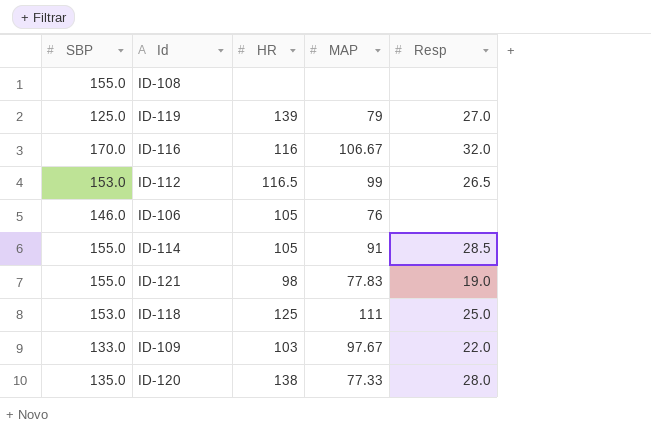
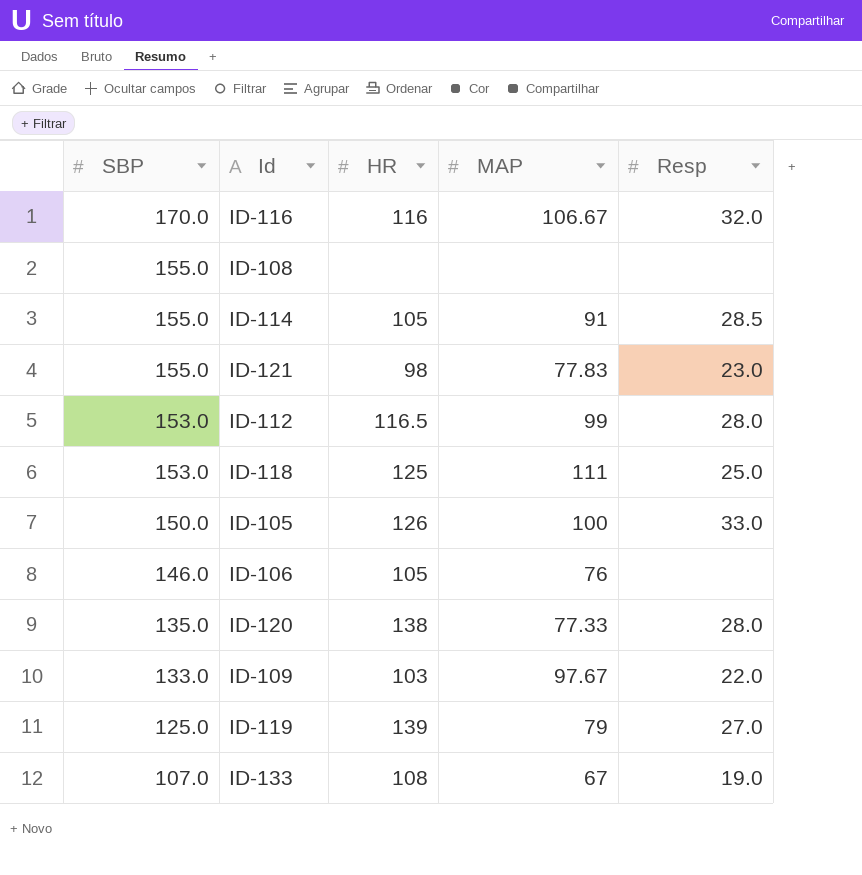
row order: none -> SBP descending
ID-121 | Resp: 19.0 -> 23.0
ID-112 | Resp: 26.5 -> 28.0
row ID-105: none -> 150.0 | 126 | 100 | 33.0
row ID-133: none -> 107.0 | 108 | 67 | 19.0

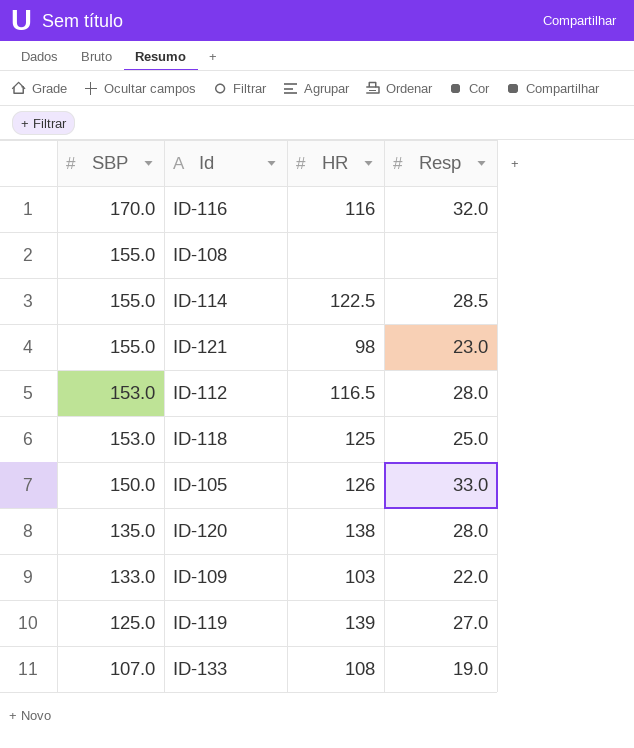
column MAP | position: 4 -> none
row ID-106: 146.0 | 105 | 76 | none -> none
ID-114 | HR: 105 -> 122.5

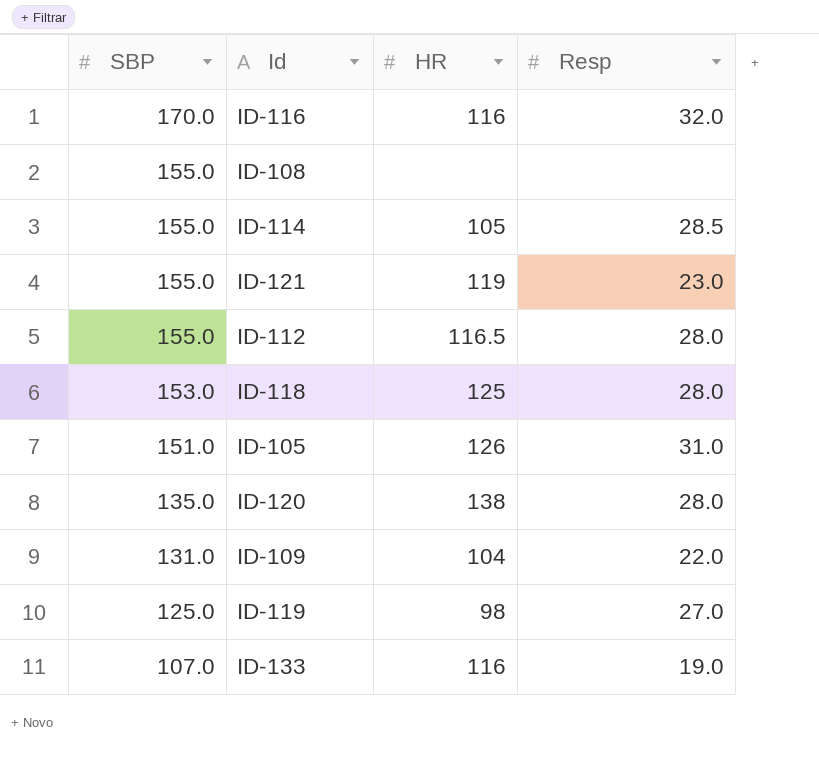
ID-114 | HR: 122.5 -> 105
ID-121 | HR: 98 -> 119
ID-112 | SBP: 153.0 -> 155.0
ID-118 | Resp: 25.0 -> 28.0
ID-105 | SBP: 150.0 -> 151.0
ID-105 | Resp: 33.0 -> 31.0
ID-109 | SBP: 133.0 -> 131.0
ID-109 | HR: 103 -> 104
ID-119 | HR: 139 -> 98
ID-133 | HR: 108 -> 116

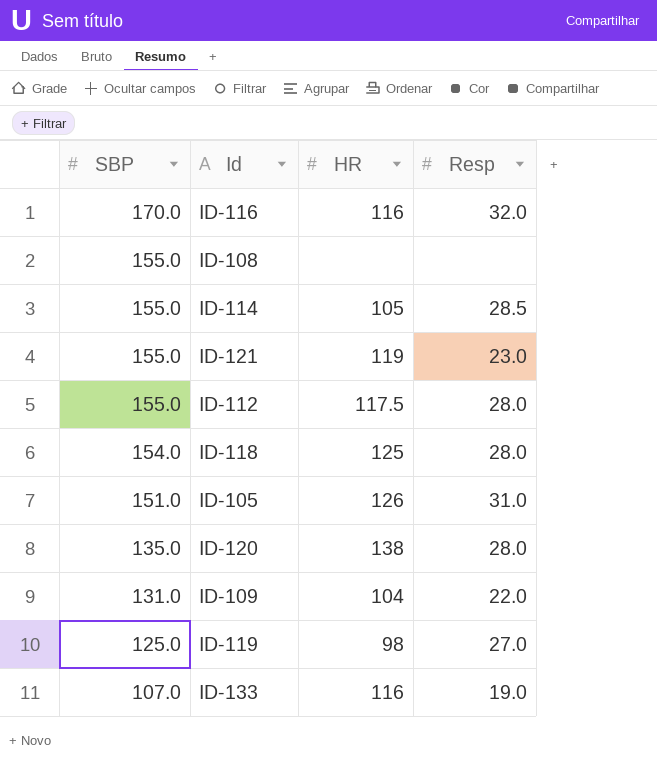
ID-112 | HR: 116.5 -> 117.5
ID-118 | SBP: 153.0 -> 154.0

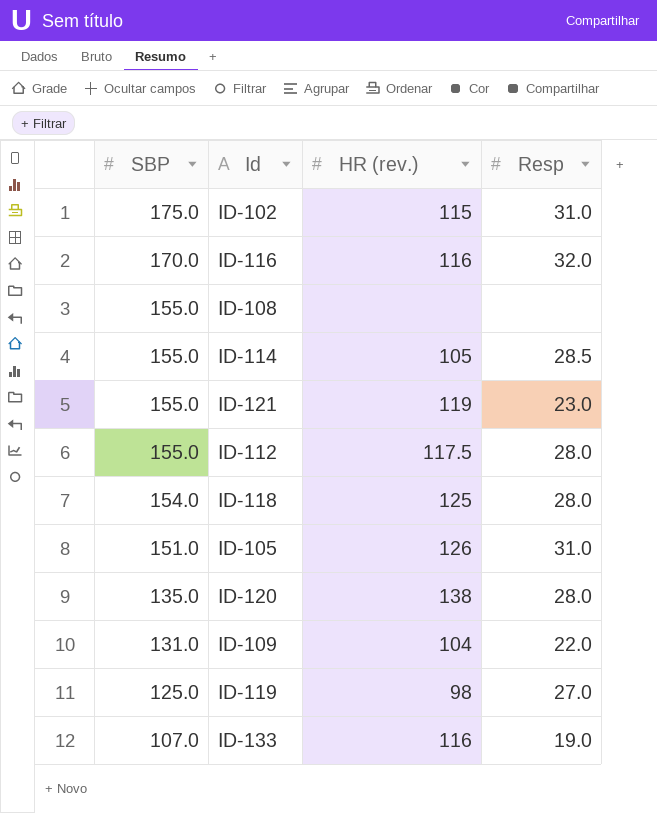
column name: HR -> HR (rev.)
row ID-102: none -> 175.0 | 115 | 31.0

